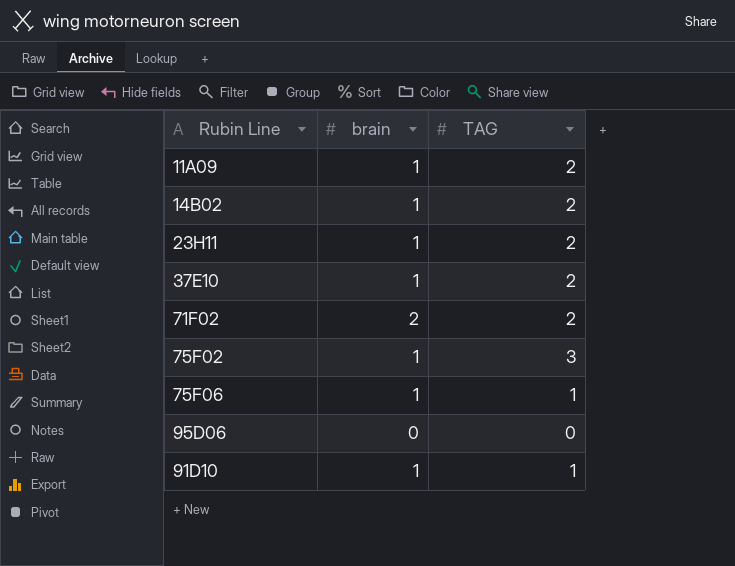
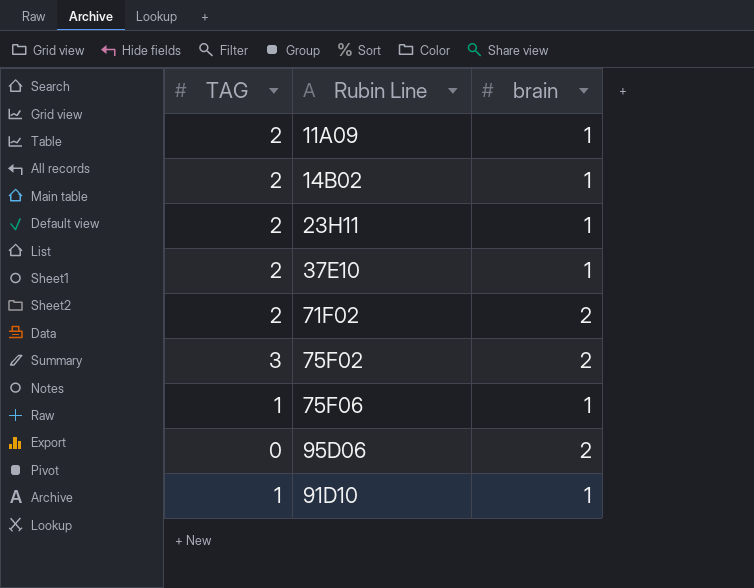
column TAG | position: 3 -> 1
75F02 | brain: 1 -> 2
95D06 | brain: 0 -> 2

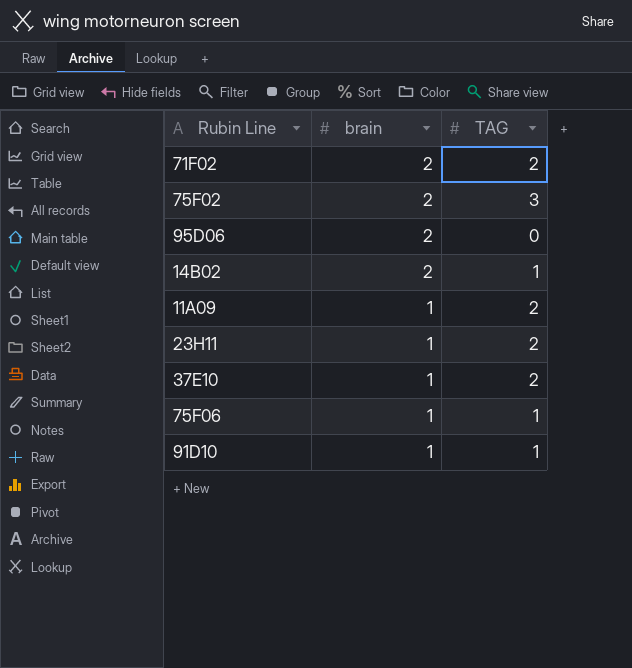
row order: none -> brain descending
column TAG | position: 1 -> 3
14B02 | brain: 1 -> 2
14B02 | TAG: 2 -> 1

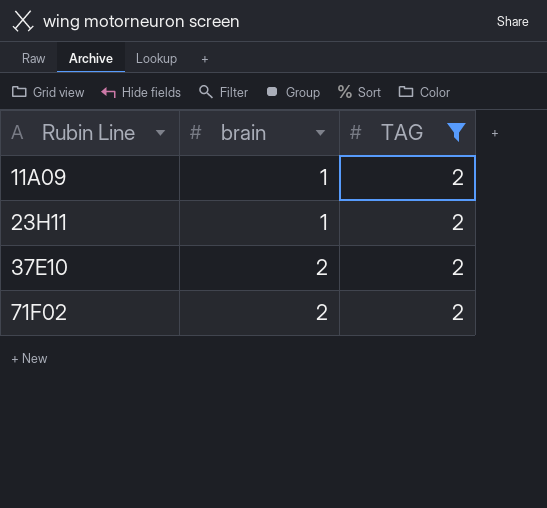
filter: none -> TAG = 2
row order: brain descending -> Rubin Line ascending
37E10 | brain: 1 -> 2

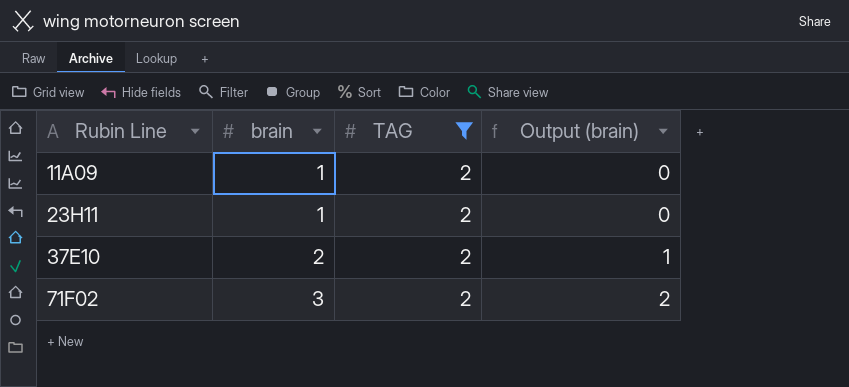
column Output (brain) | formula: none -> [brain] - 1
71F02 | brain: 2 -> 3

